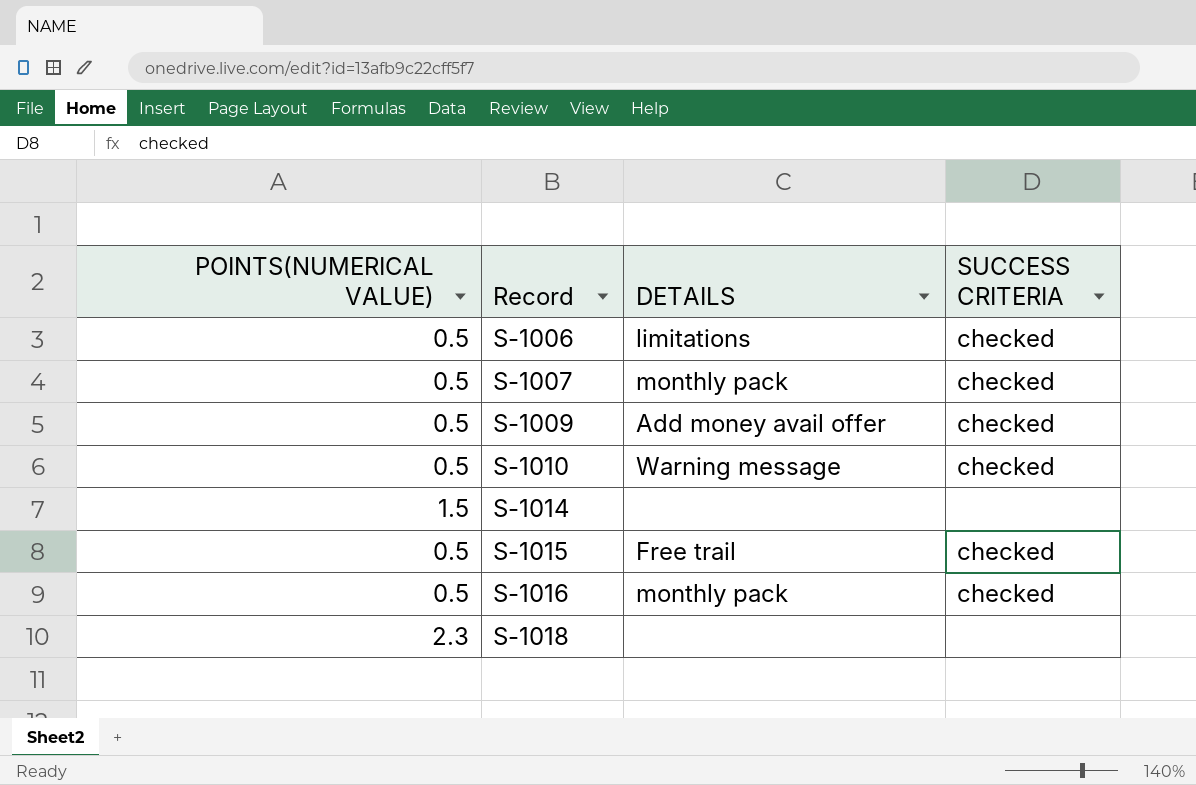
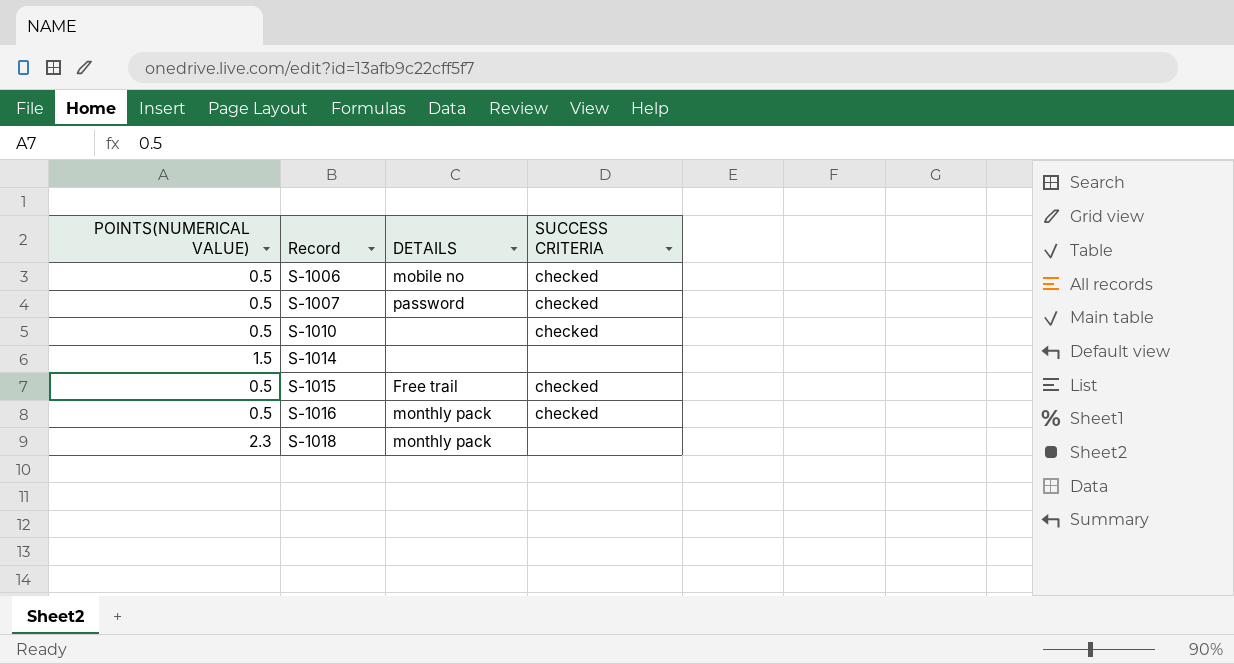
row S-1009: 0.5 | Add money avail offer | checked -> none
S-1006 | DETAILS: limitations -> mobile no
S-1007 | DETAILS: monthly pack -> password
S-1010 | DETAILS: Warning message -> none
S-1018 | DETAILS: none -> monthly pack

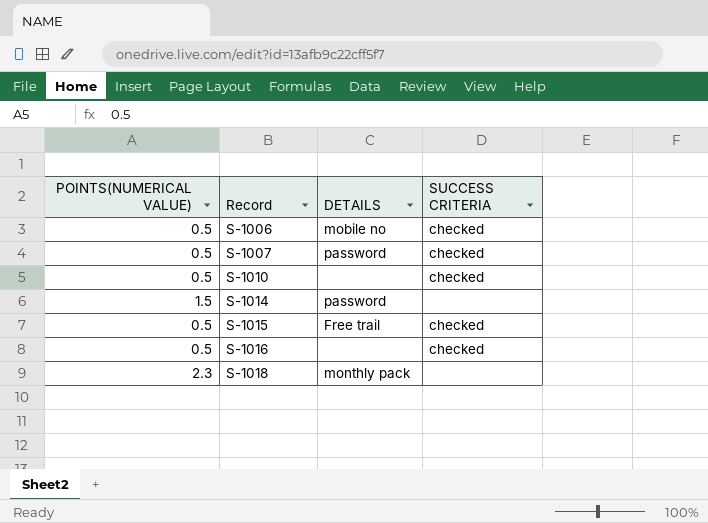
S-1014 | DETAILS: none -> password
S-1016 | DETAILS: monthly pack -> none

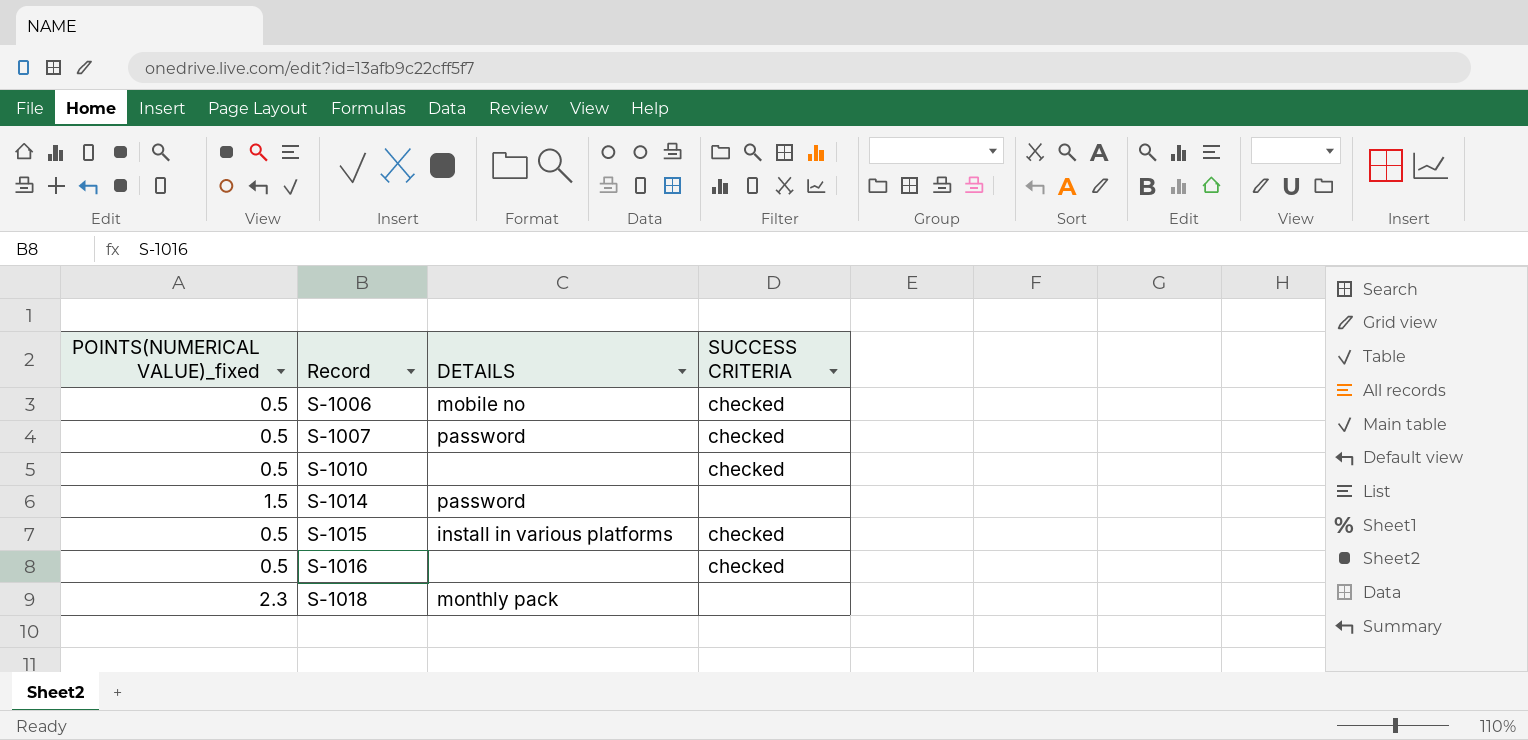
column name: POINTS(NUMERICAL VALUE) -> POINTS(NUMERICAL VALUE)_fixed
S-1015 | DETAILS: Free trail -> install in various platforms

